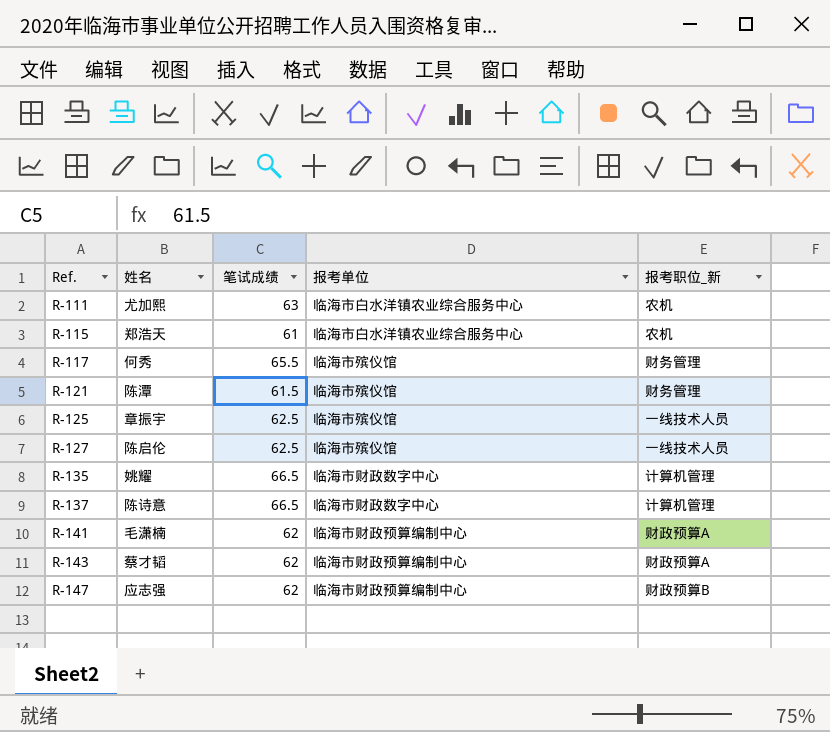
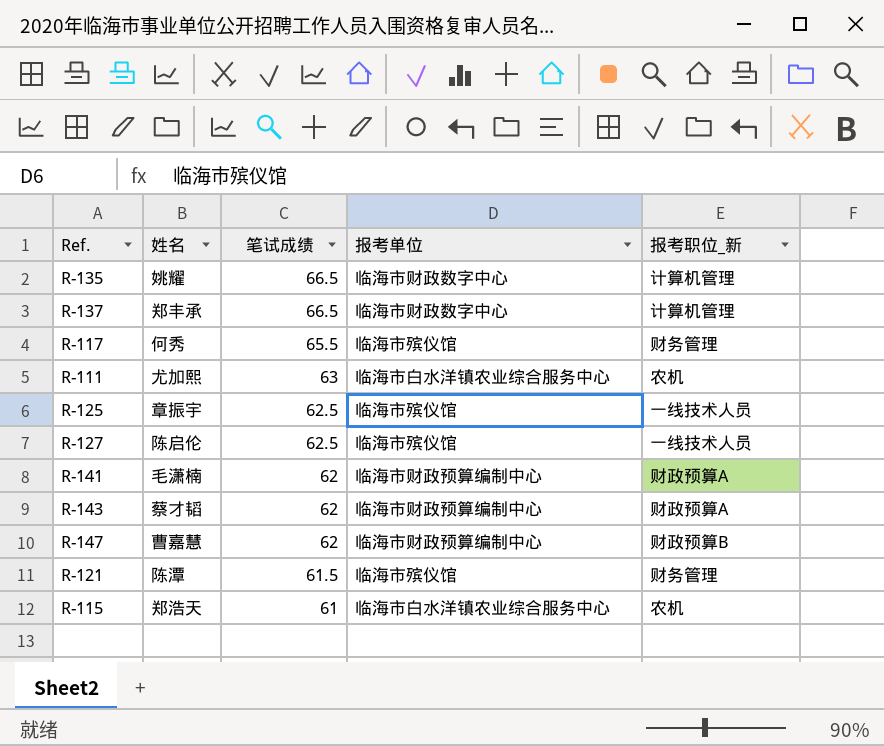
row order: Ref. ascending -> 笔试成绩 descending
R-137 | 姓名: 陈诗意 -> 郑丰承
R-147 | 姓名: 应志强 -> 曹嘉慧

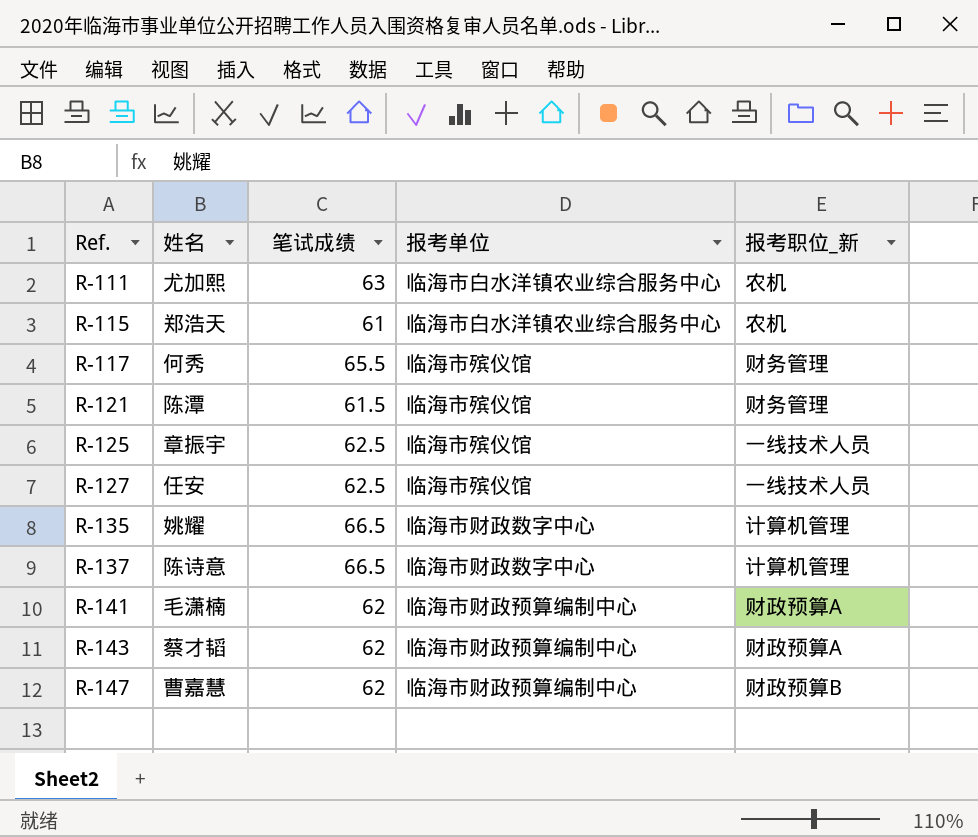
row order: 笔试成绩 descending -> Ref. ascending
R-127 | 姓名: 陈启伦 -> 任安
R-137 | 姓名: 郑丰承 -> 陈诗意

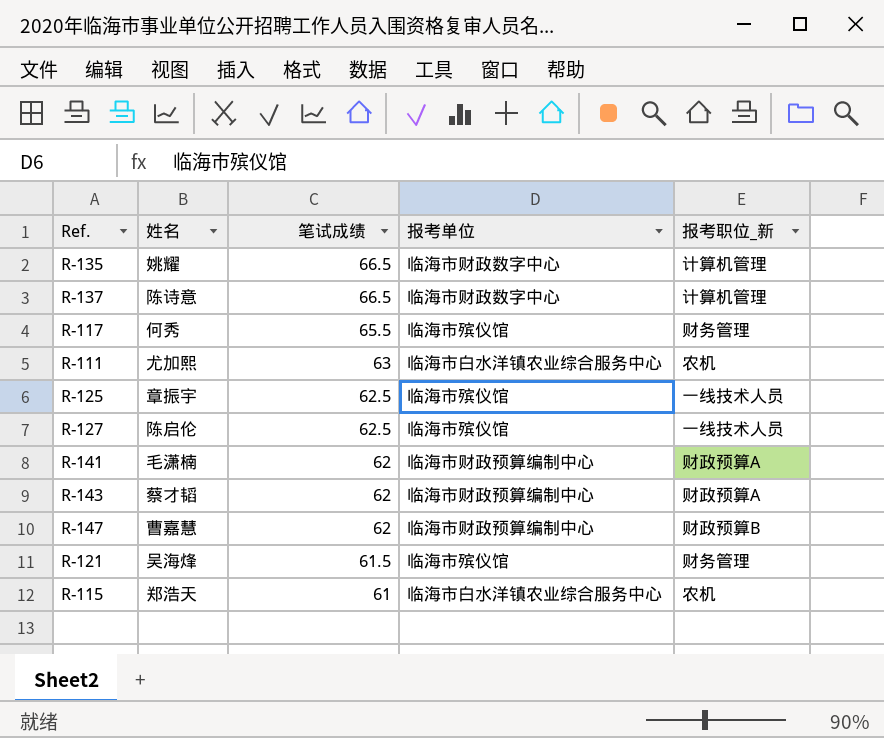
row order: Ref. ascending -> 笔试成绩 descending
R-127 | 姓名: 任安 -> 陈启伦
R-121 | 姓名: 陈潭 -> 吴海烽

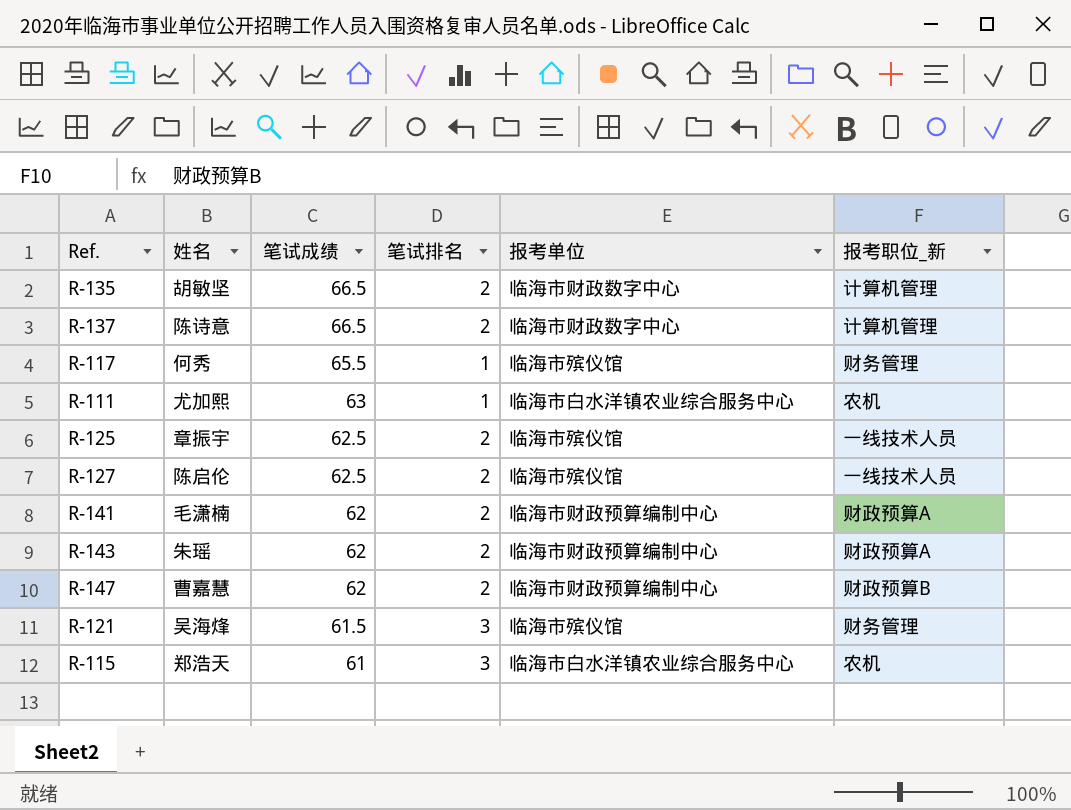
column 笔试排名 | position: none -> 4
R-135 | 姓名: 姚耀 -> 胡敏坚
R-143 | 姓名: 蔡才韬 -> 朱瑶

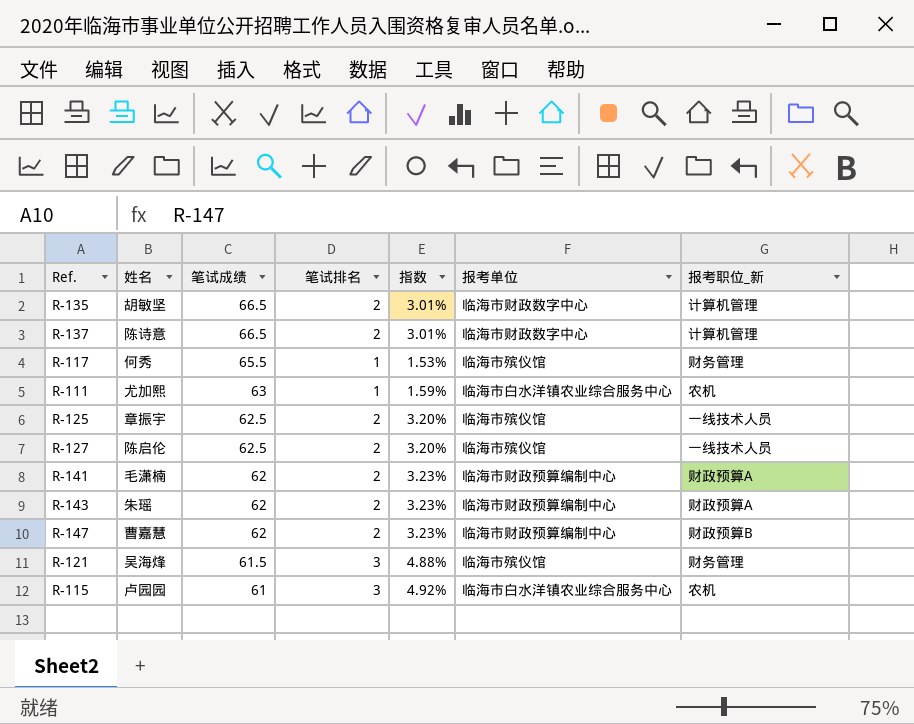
column 指数 | formula: none -> [笔试排名] / [笔试成绩]
R-115 | 姓名: 郑浩天 -> 卢园园

